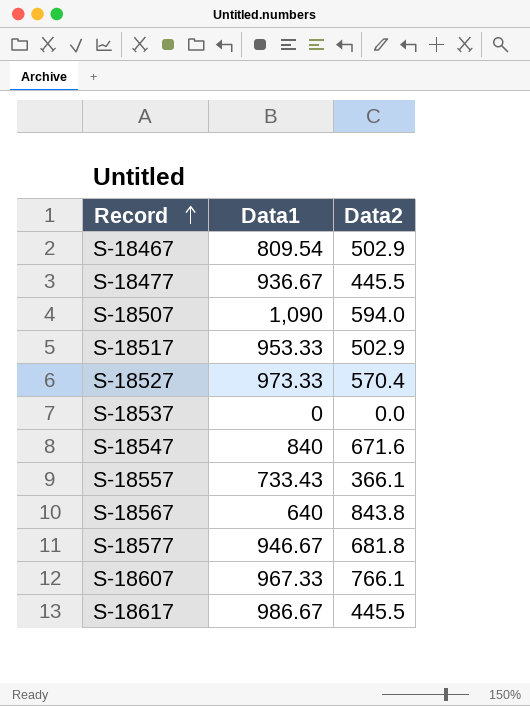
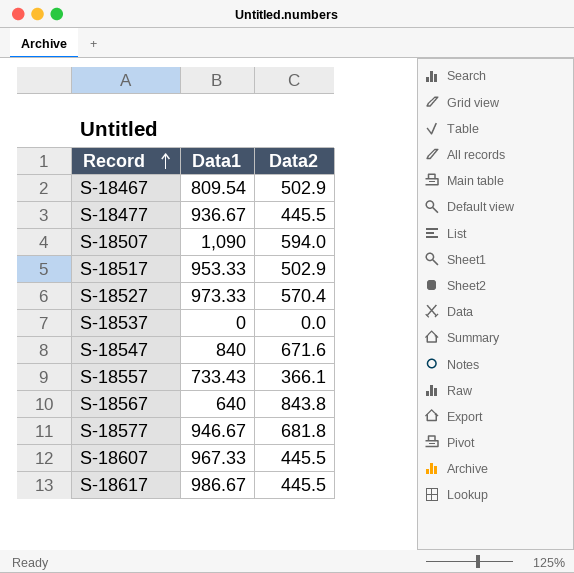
S-18607 | Data2: 766.1 -> 445.5

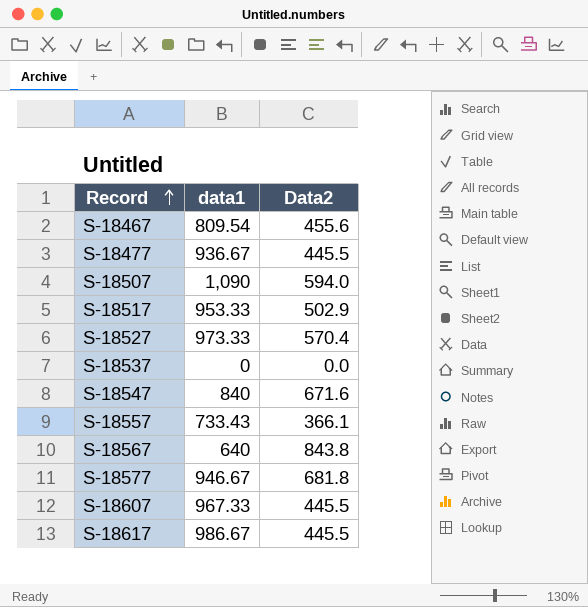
column name: Data1 -> data1
S-18467 | Data2: 502.9 -> 455.6

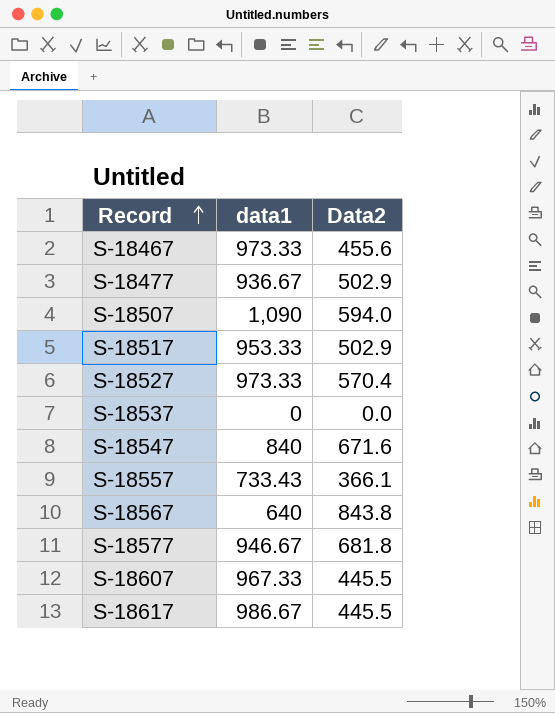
S-18467 | data1: 809.54 -> 973.33
S-18477 | Data2: 445.5 -> 502.9

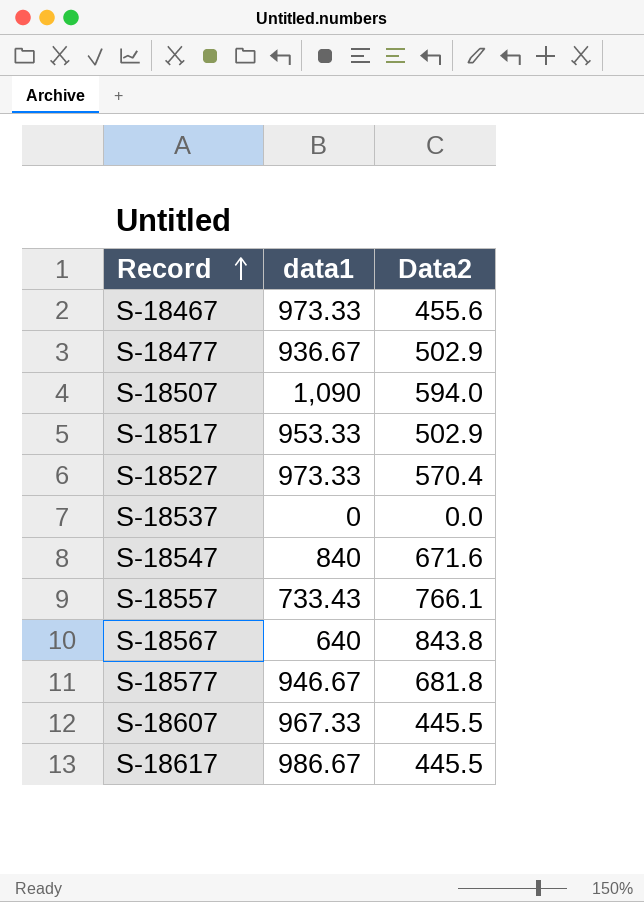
S-18557 | Data2: 366.1 -> 766.1

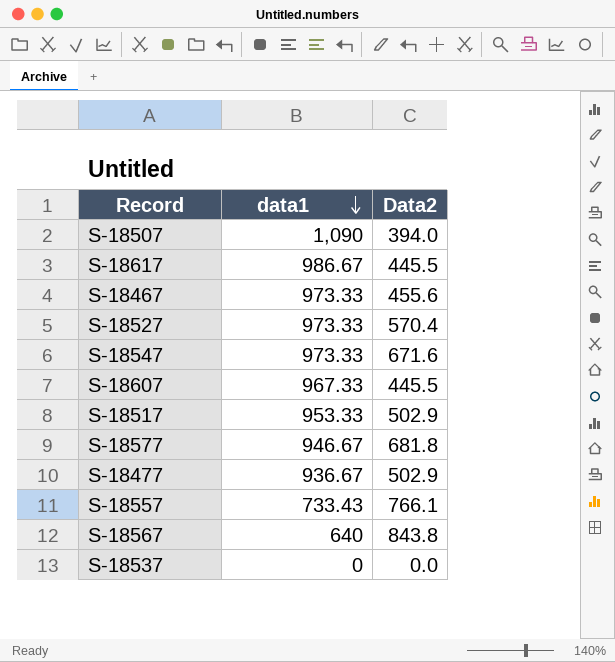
row order: Record ascending -> data1 descending
S-18507 | Data2: 594.0 -> 394.0
S-18547 | data1: 840 -> 973.33

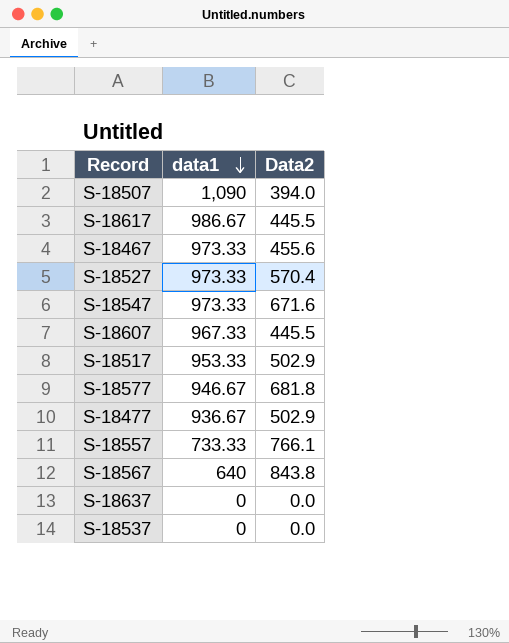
S-18557 | data1: 733.43 -> 733.33
row S-18637: none -> 0 | 0.0

